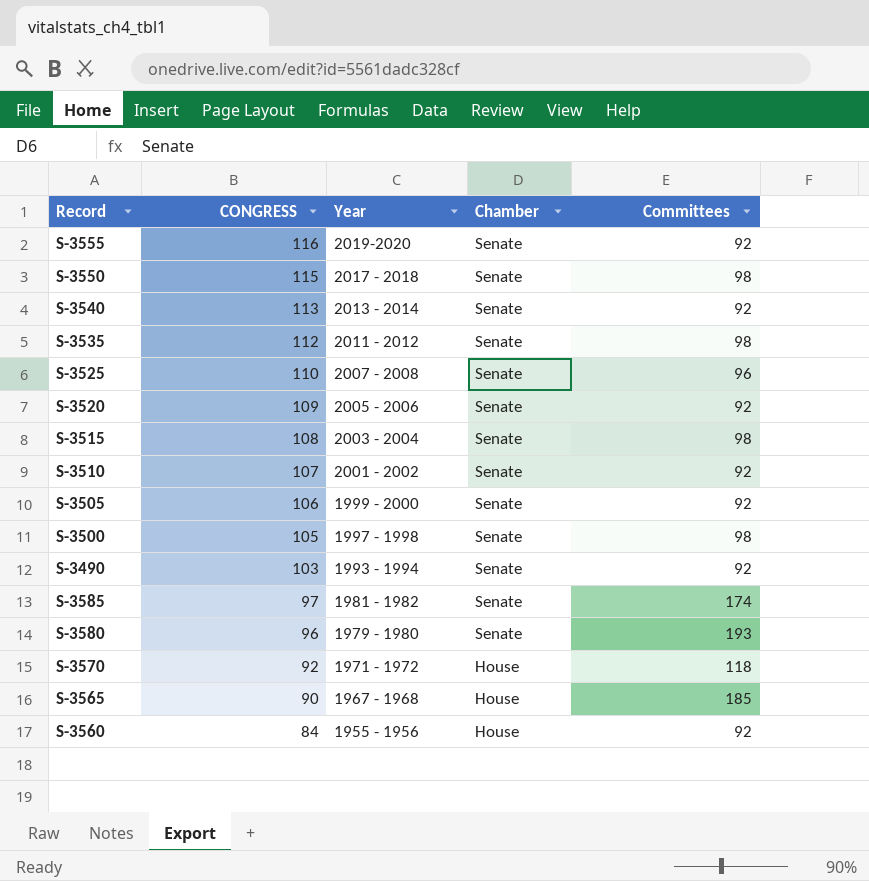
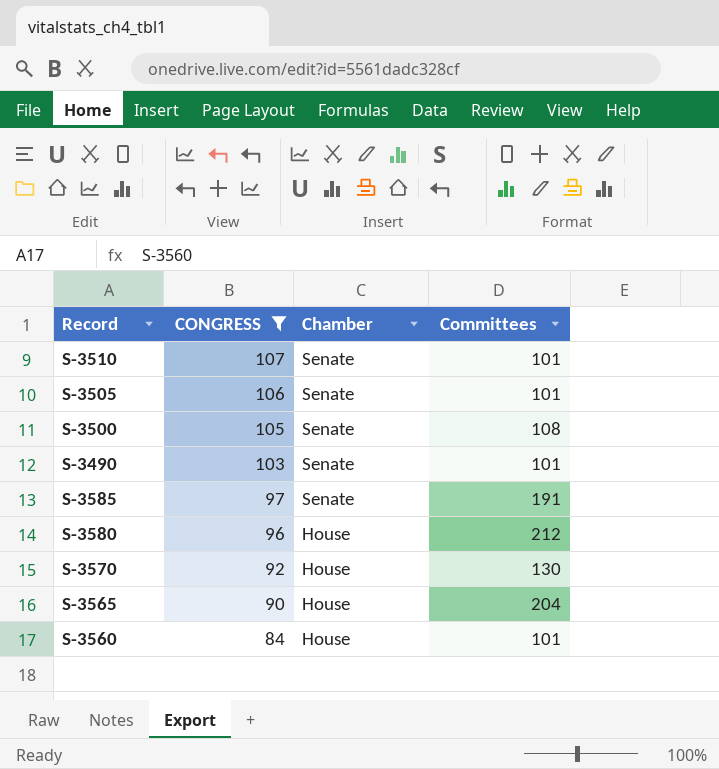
filter: none -> CONGRESS <= 107
column Year | position: 3 -> none
S-3510 | Committees: 92 -> 101
S-3505 | Committees: 92 -> 101
S-3500 | Committees: 98 -> 108
S-3490 | Committees: 92 -> 101
S-3585 | Committees: 174 -> 191
S-3580 | Chamber: Senate -> House
S-3580 | Committees: 193 -> 212
S-3570 | Committees: 118 -> 130
S-3565 | Committees: 185 -> 204
S-3560 | Committees: 92 -> 101

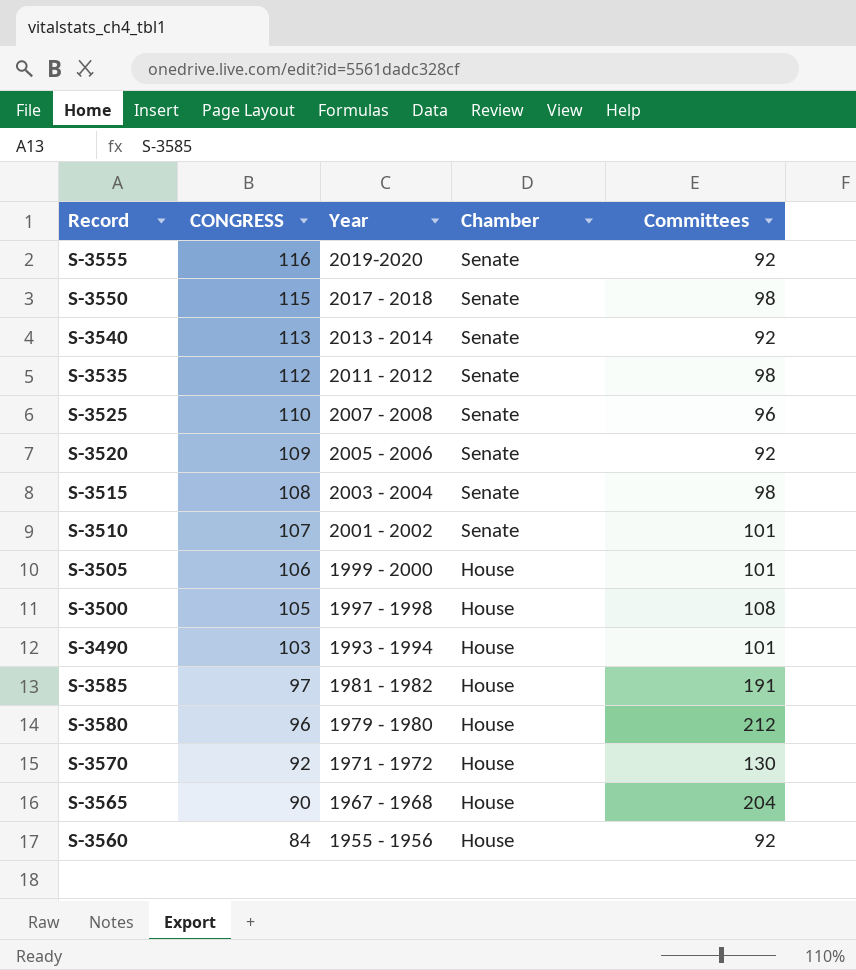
filter: CONGRESS <= 107 -> none
column Year | position: none -> 3
S-3505 | Chamber: Senate -> House
S-3500 | Chamber: Senate -> House
S-3490 | Chamber: Senate -> House
S-3585 | Chamber: Senate -> House
S-3560 | Committees: 101 -> 92

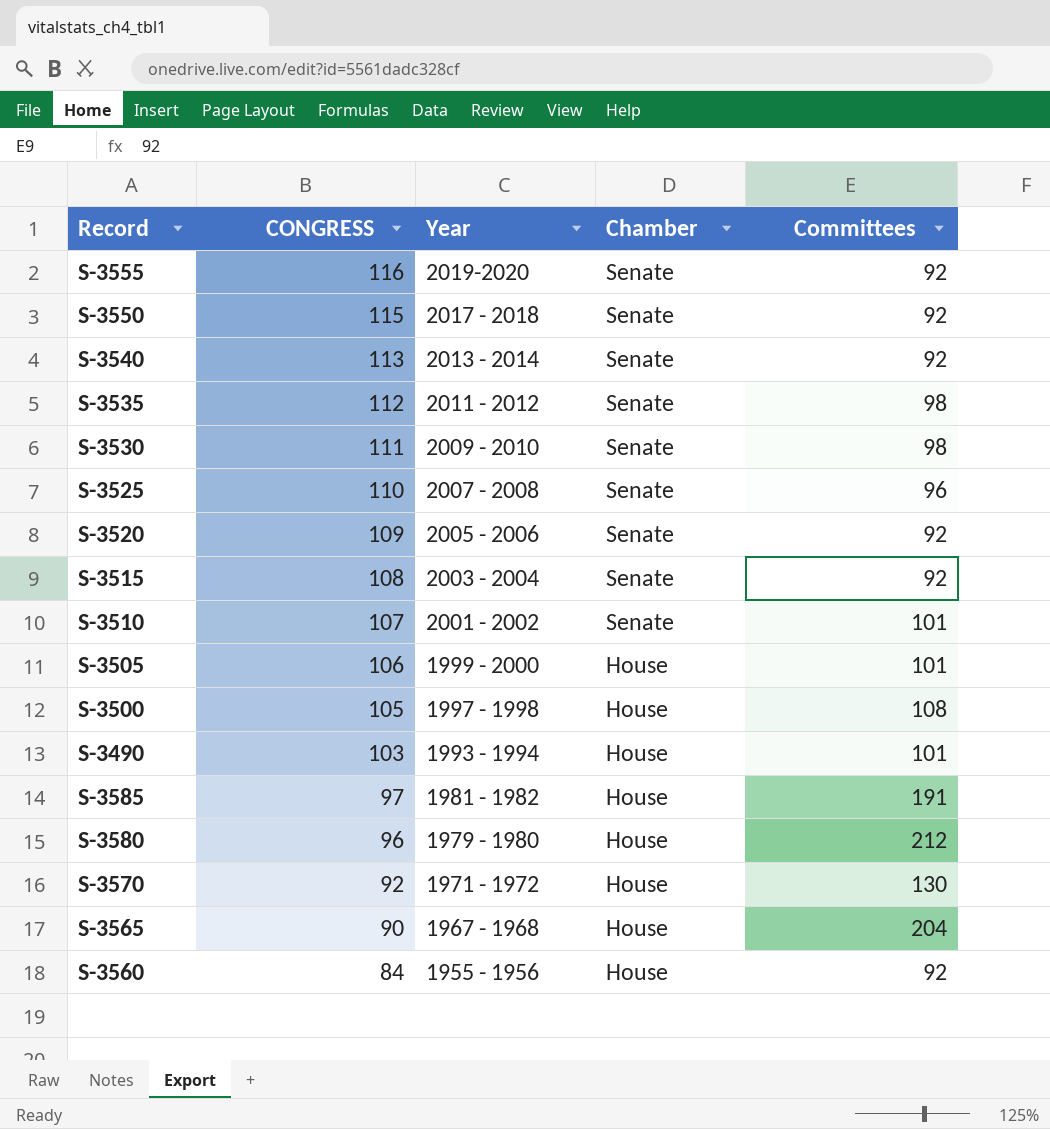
S-3550 | Committees: 98 -> 92
row S-3530: none -> 111 | 2009 - 2010 | Senate | 98
S-3515 | Committees: 98 -> 92

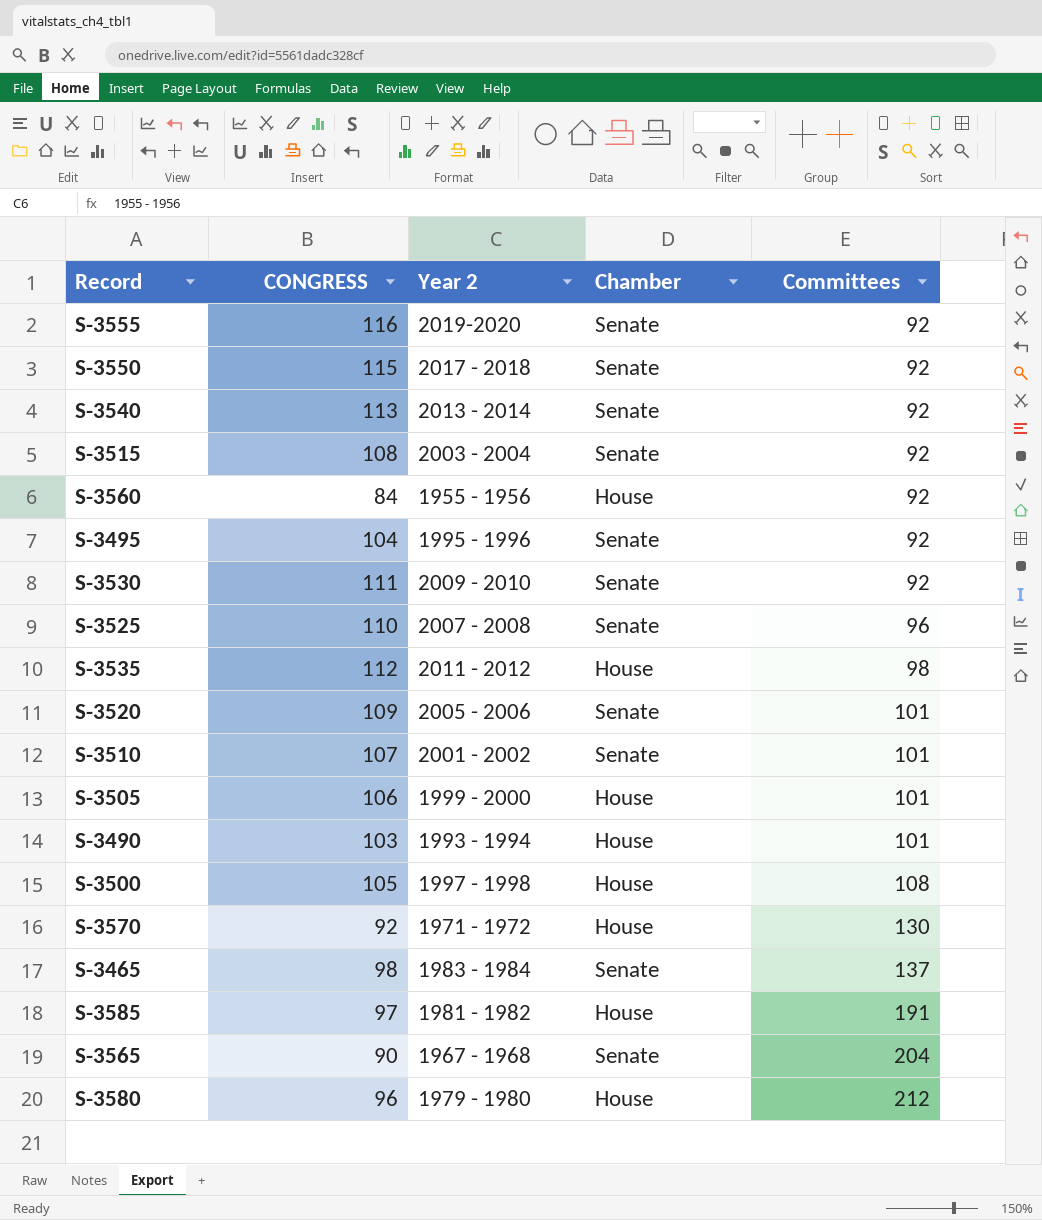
row order: CONGRESS descending -> Committees ascending
column name: Year -> Year 2
row S-3495: none -> 104 | 1995 - 1996 | Senate | 92
S-3530 | Committees: 98 -> 92
S-3535 | Chamber: Senate -> House
S-3520 | Committees: 92 -> 101
row S-3465: none -> 98 | 1983 - 1984 | Senate | 137
S-3565 | Chamber: House -> Senate

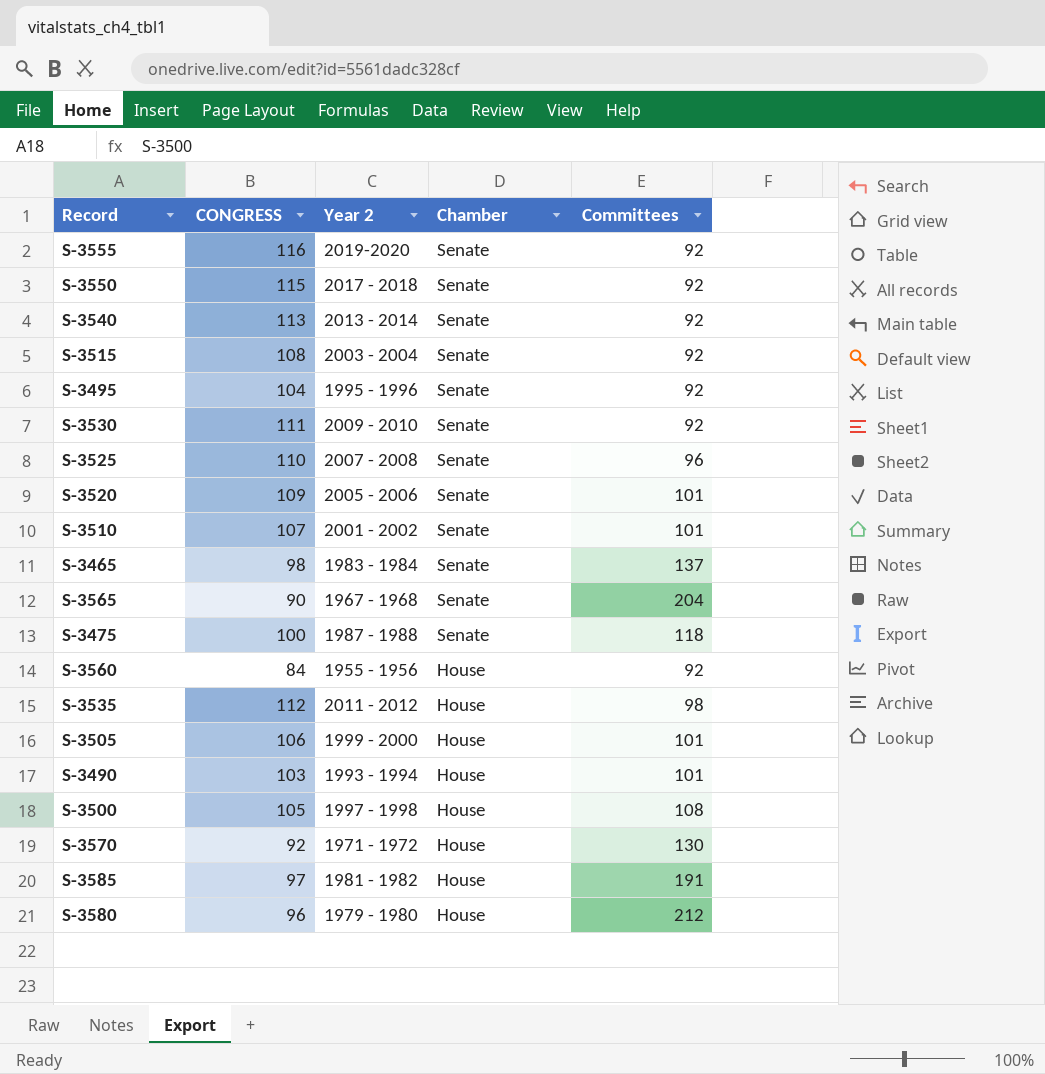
row order: Committees ascending -> Chamber descending
row S-3475: none -> 100 | 1987 - 1988 | Senate | 118

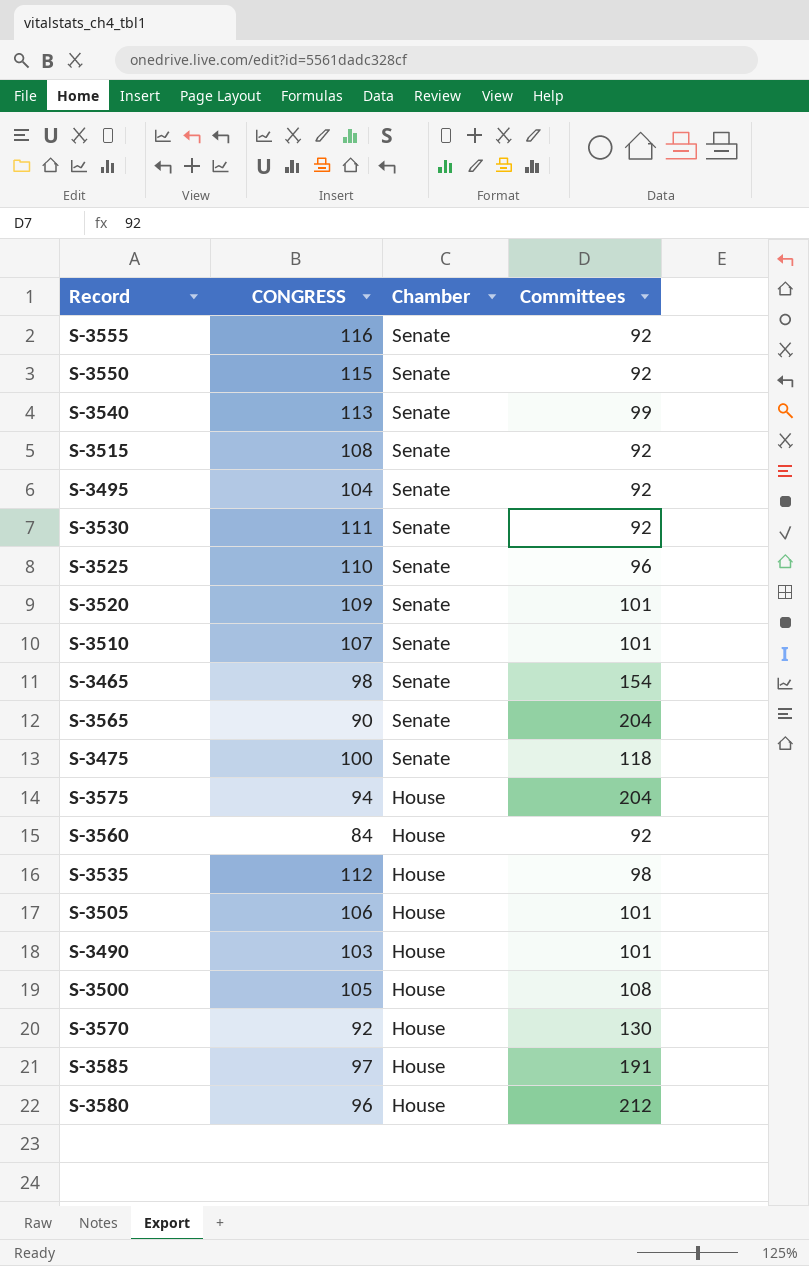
column Year 2 | position: 3 -> none
S-3540 | Committees: 92 -> 99
S-3465 | Committees: 137 -> 154
row S-3575: none -> 94 | House | 204

